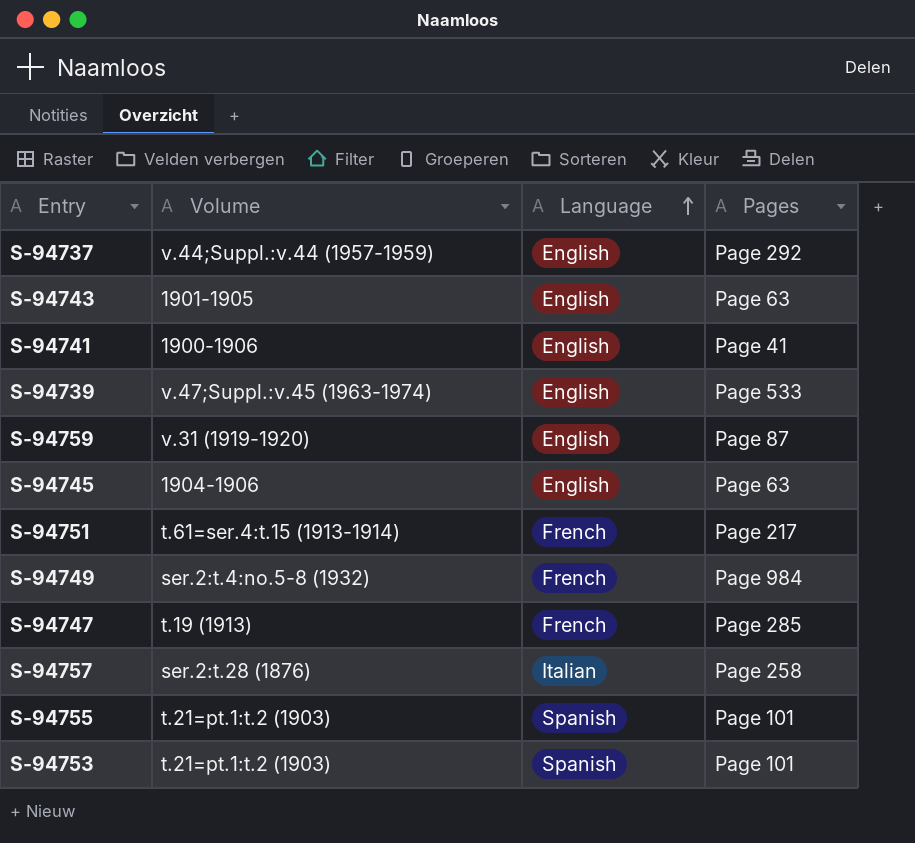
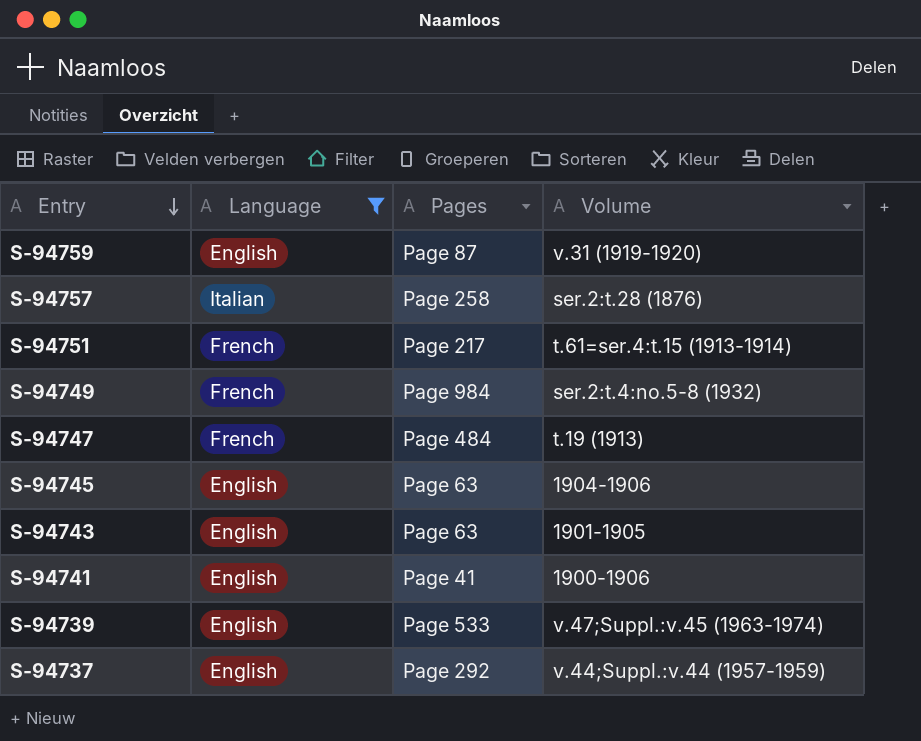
filter: none -> Language != Spanish
row order: Language ascending -> Entry descending
column Volume | position: 2 -> 4
S-94747 | Pages: Page 285 -> Page 484

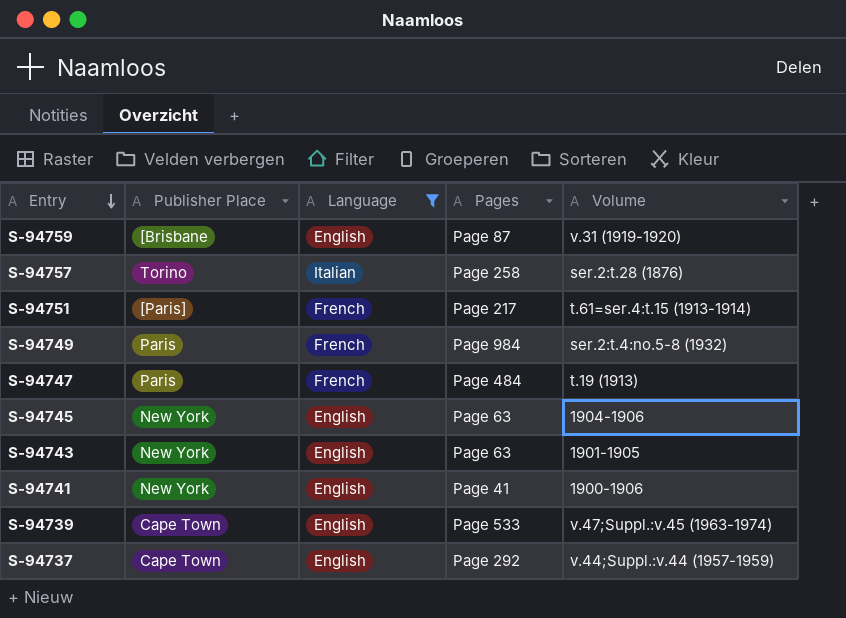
column Publisher Place | position: none -> 2

